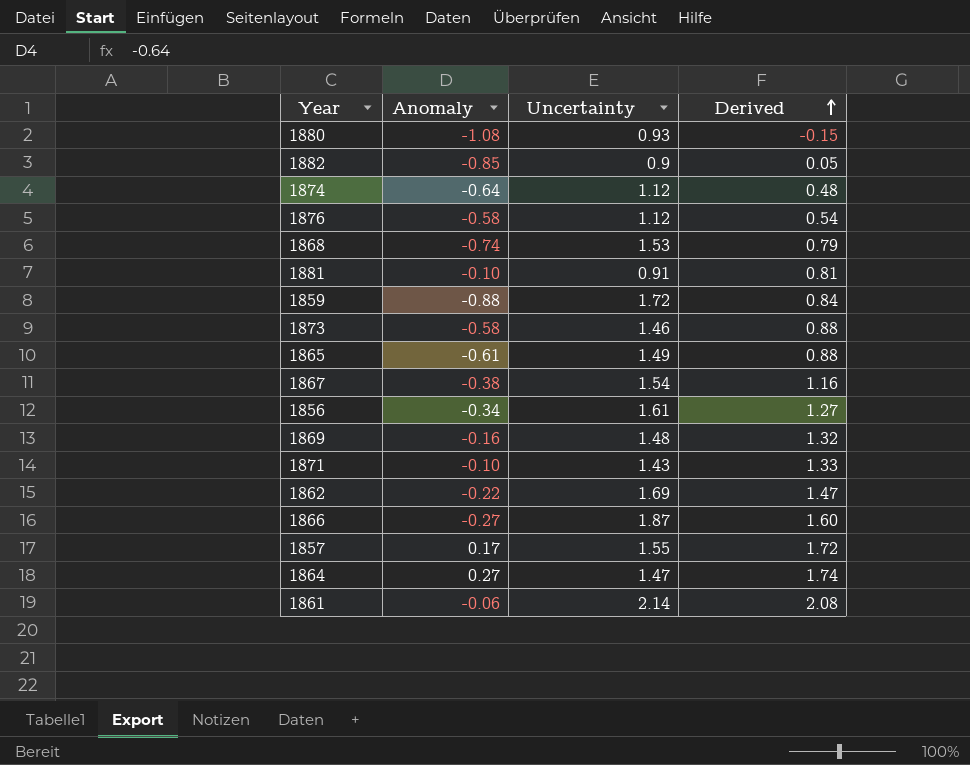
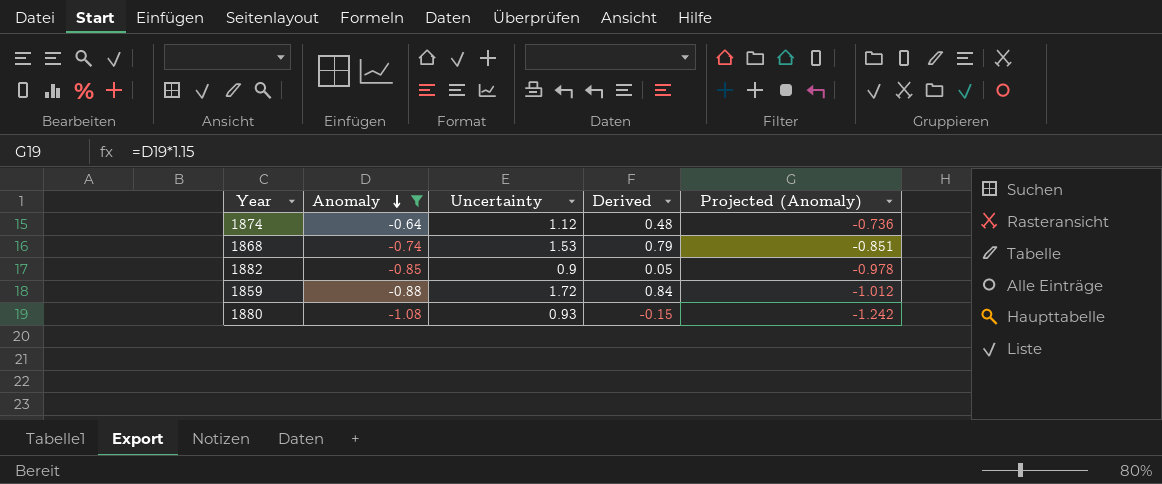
filter: none -> Anomaly <= -0.64
row order: Derived ascending -> Anomaly descending
column Projected (Anomaly) | formula: none -> [Anomaly] * 1.15

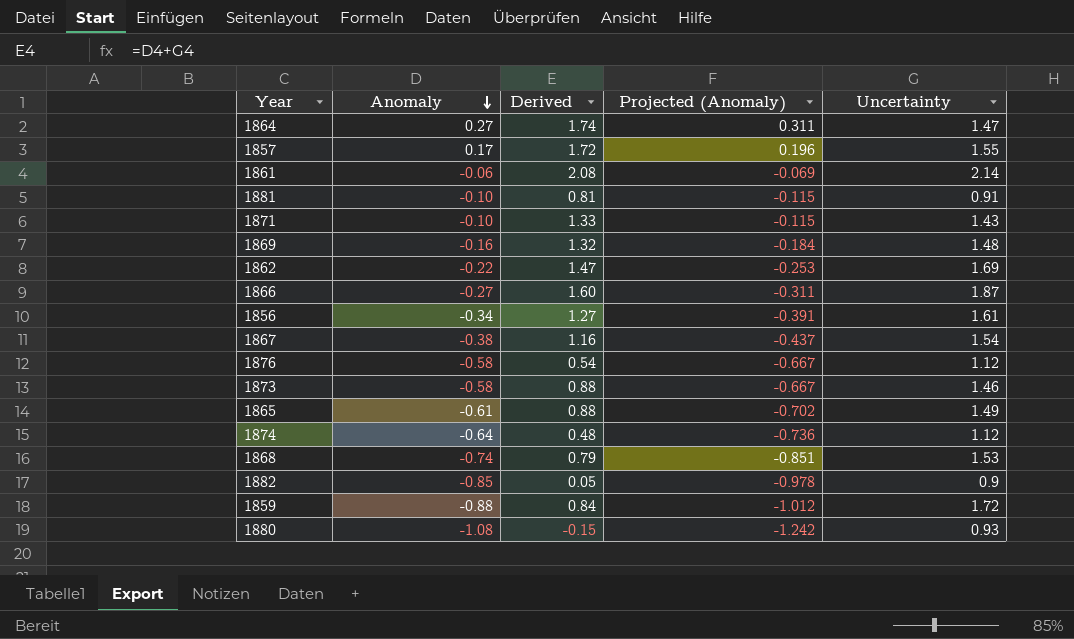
filter: Anomaly <= -0.64 -> none
column Uncertainty | position: 3 -> 5

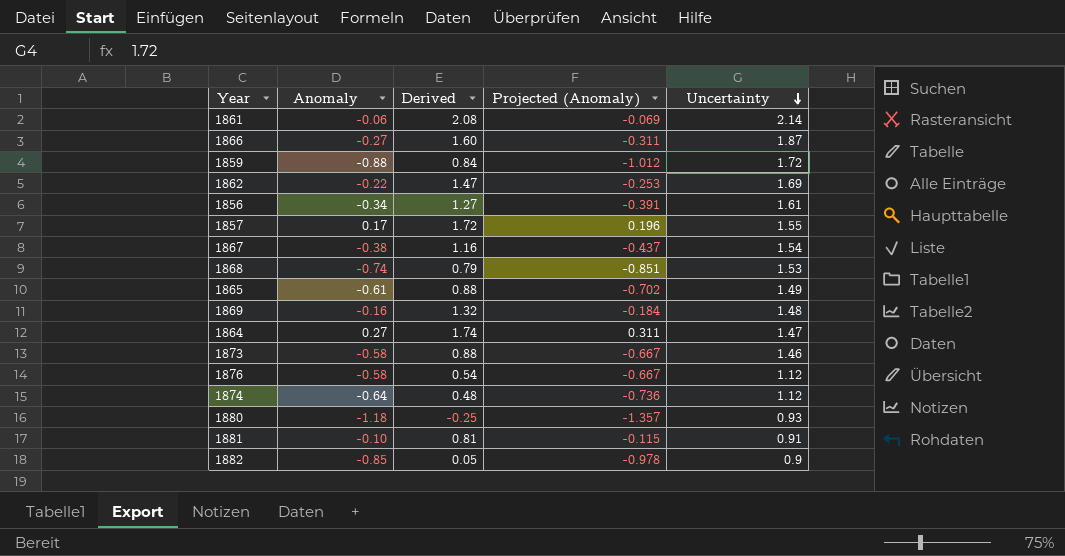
row order: Anomaly descending -> Uncertainty descending
row 1871: -0.10 | 1.33 | -0.115 | 1.43 -> none
1880 | Anomaly: -1.08 -> -1.18
1880 | Derived: -0.15 -> -0.25
1880 | Projected (Anomaly): -1.242 -> -1.357

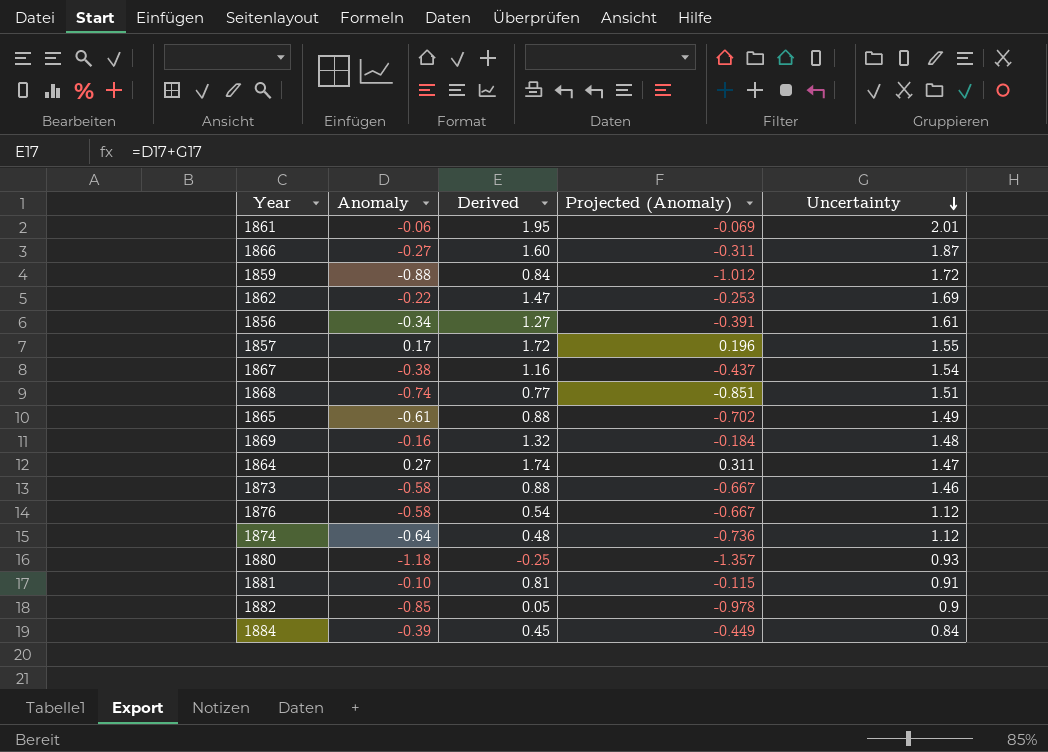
1861 | Derived: 2.08 -> 1.95
1861 | Uncertainty: 2.14 -> 2.01
1868 | Derived: 0.79 -> 0.77
1868 | Uncertainty: 1.53 -> 1.51
row 1884: none -> -0.39 | 0.45 | -0.449 | 0.84

